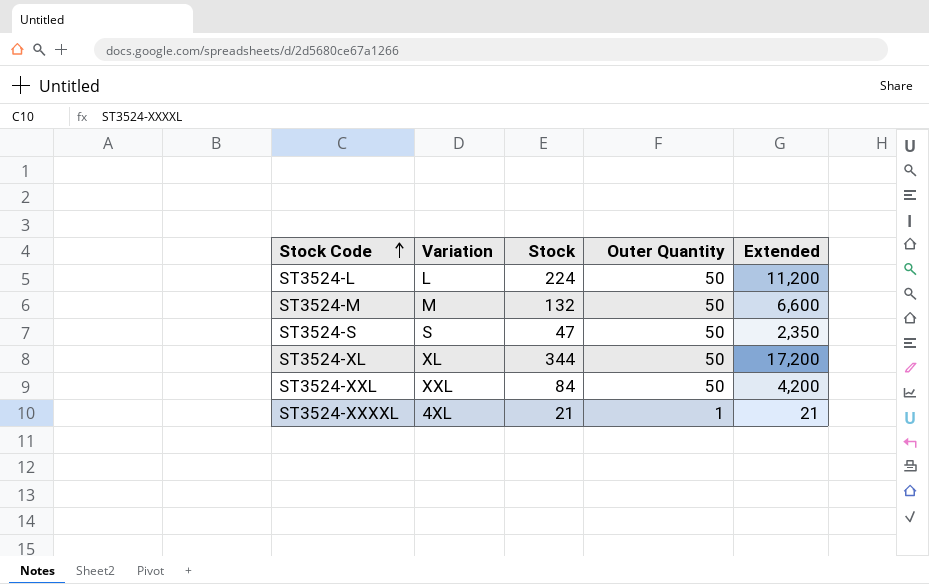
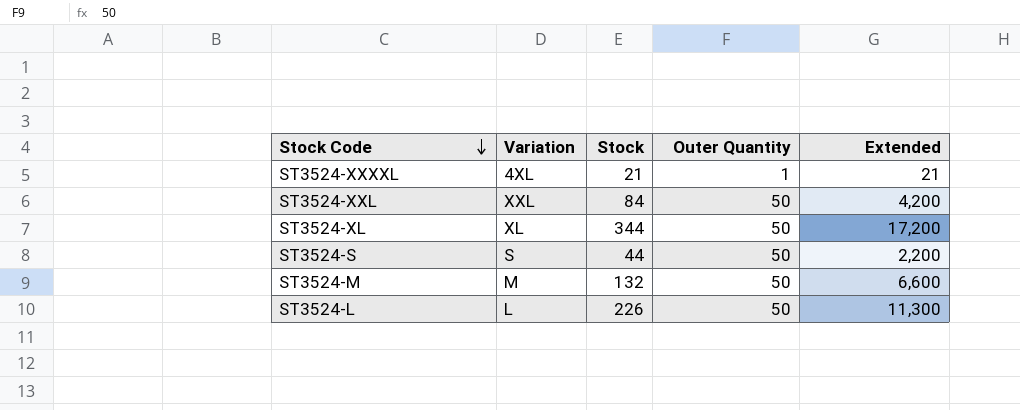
row order: Stock Code ascending -> Stock Code descending
ST3524-S | Stock: 47 -> 44
ST3524-S | Extended: 2,350 -> 2,200
ST3524-L | Stock: 224 -> 226
ST3524-L | Extended: 11,200 -> 11,300

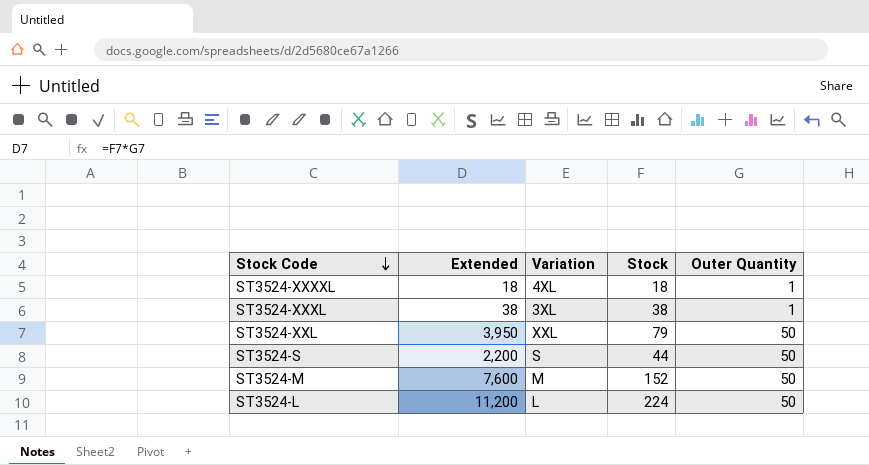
column Extended | position: 5 -> 2
row ST3524-XL: XL | 344 | 50 | 17,200 -> none
ST3524-XXXXL | Extended: 21 -> 18
ST3524-XXXXL | Stock: 21 -> 18
row ST3524-XXXL: none -> 38 | 3XL | 38 | 1
ST3524-XXL | Extended: 4,200 -> 3,950
ST3524-XXL | Stock: 84 -> 79
ST3524-M | Extended: 6,600 -> 7,600
ST3524-M | Stock: 132 -> 152
ST3524-L | Extended: 11,300 -> 11,200
ST3524-L | Stock: 226 -> 224

